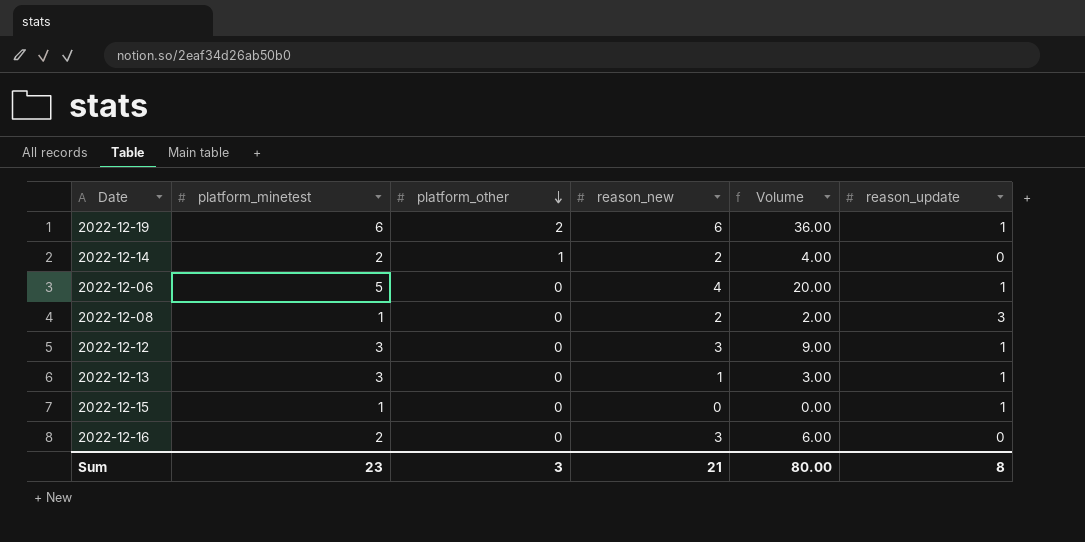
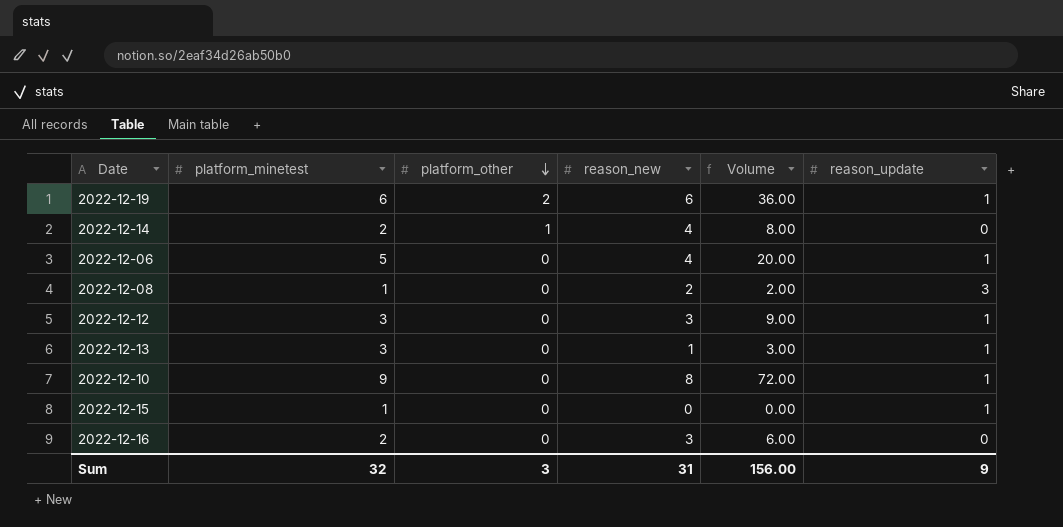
2022-12-14 | reason_new: 2 -> 4
2022-12-14 | Volume: 4.00 -> 8.00
row 2022-12-10: none -> 9 | 0 | 8 | 72.00 | 1
Sum | platform_minetest: 23 -> 32
Sum | reason_new: 21 -> 31
Sum | Volume: 80.00 -> 156.00
Sum | reason_update: 8 -> 9

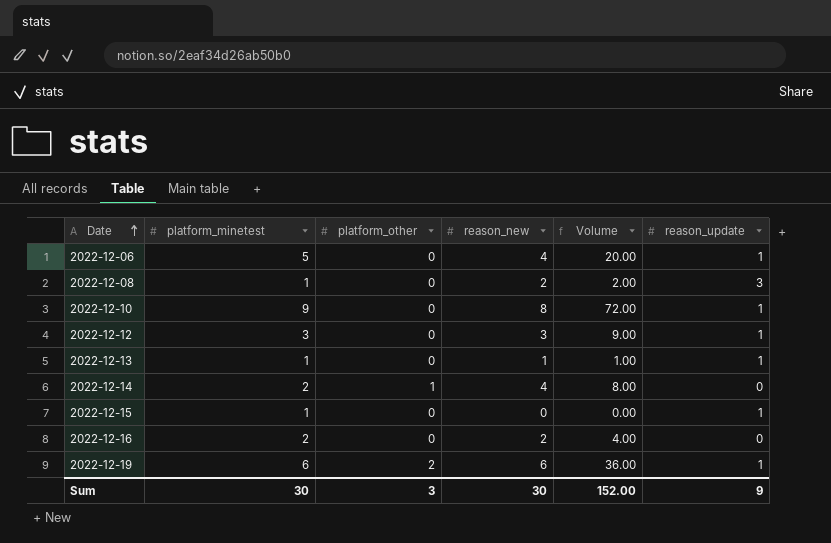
row order: platform_other descending -> Date ascending
2022-12-13 | platform_minetest: 3 -> 1
2022-12-13 | Volume: 3.00 -> 1.00
2022-12-16 | reason_new: 3 -> 2
2022-12-16 | Volume: 6.00 -> 4.00
Sum | platform_minetest: 32 -> 30
Sum | reason_new: 31 -> 30
Sum | Volume: 156.00 -> 152.00

